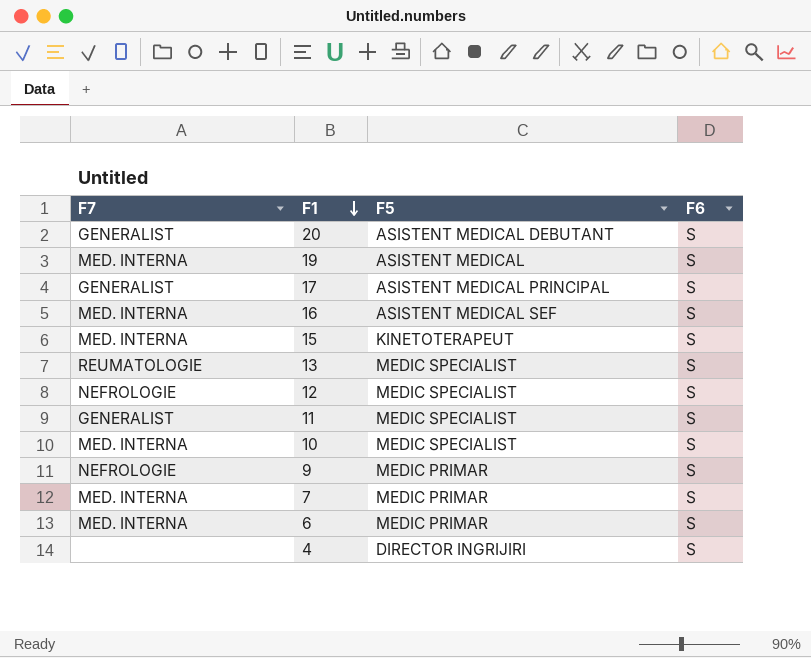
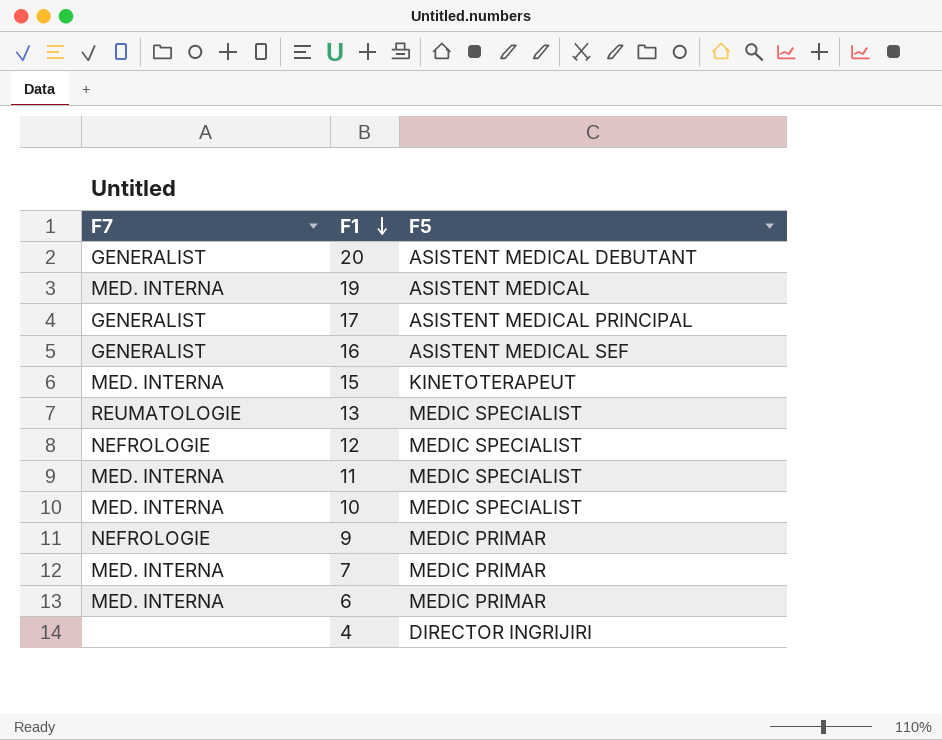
column F6 | position: 4 -> none
16 | F7: MED. INTERNA -> GENERALIST
11 | F7: GENERALIST -> MED. INTERNA

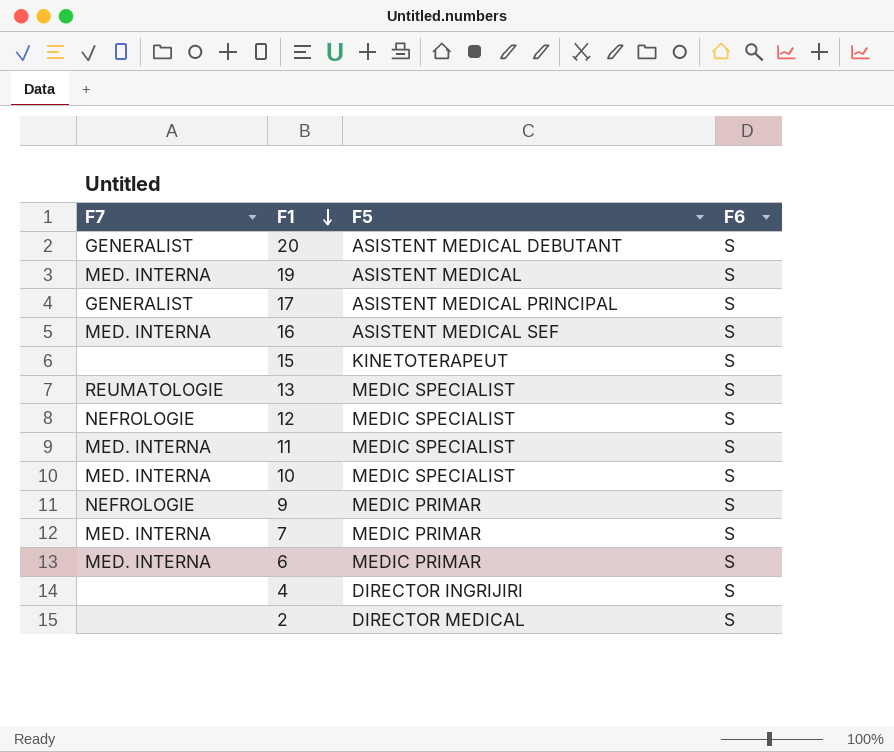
column F6 | position: none -> 4
16 | F7: GENERALIST -> MED. INTERNA
15 | F7: MED. INTERNA -> none
row 2: none -> none | DIRECTOR MEDICAL | S

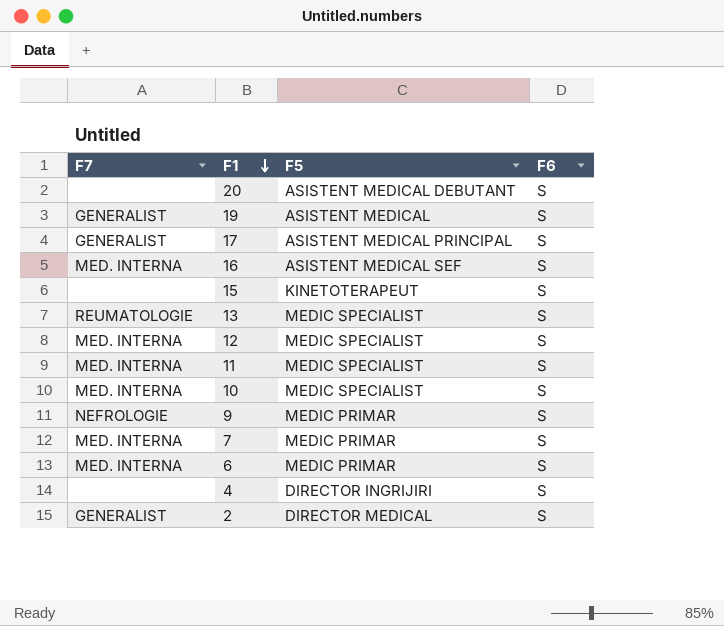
20 | F7: GENERALIST -> none
19 | F7: MED. INTERNA -> GENERALIST
12 | F7: NEFROLOGIE -> MED. INTERNA
2 | F7: none -> GENERALIST

